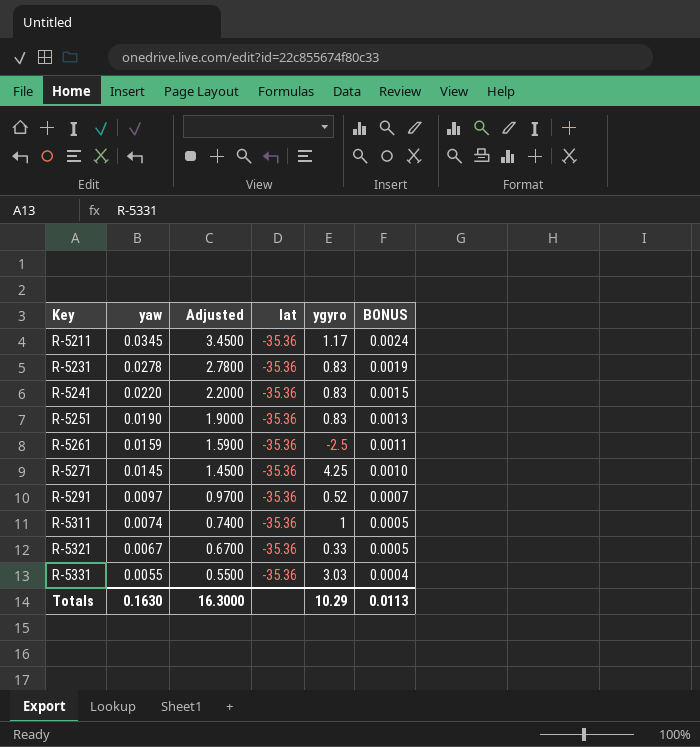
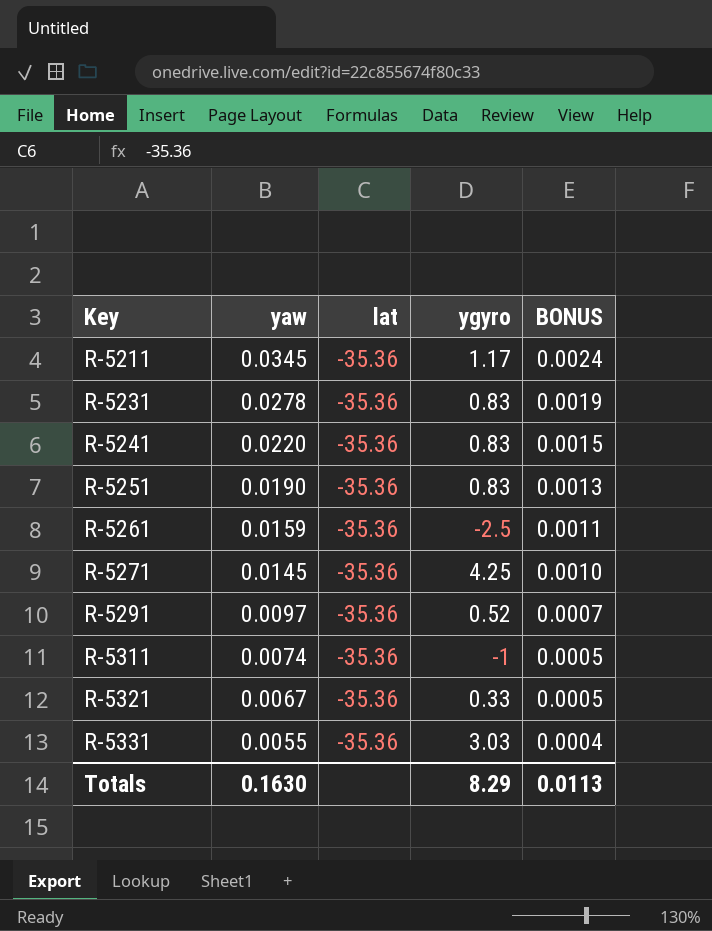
column Adjusted | formula: [yaw] * 100 -> none
R-5311 | ygyro: 1 -> -1
Totals | ygyro: 10.29 -> 8.29

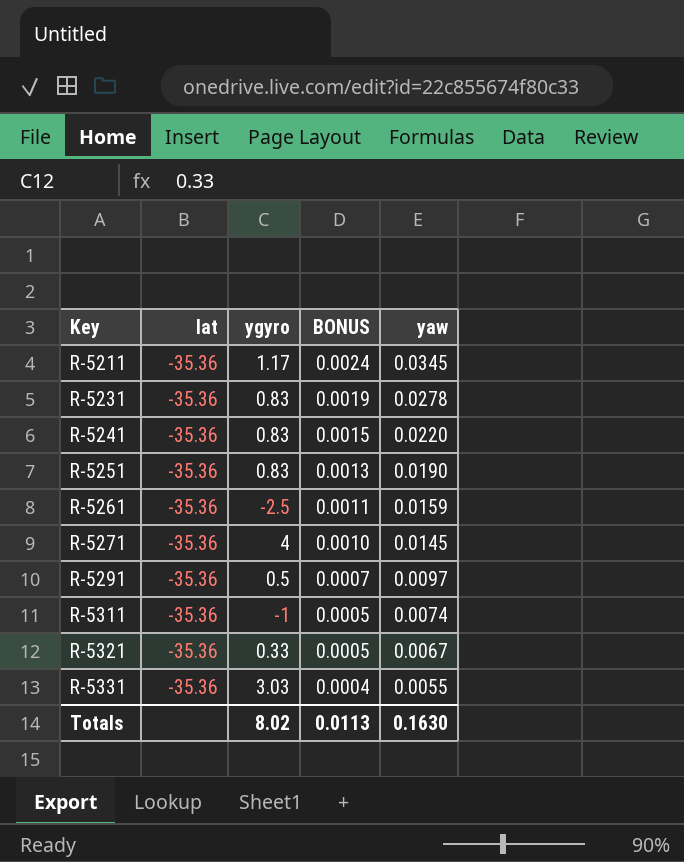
column yaw | position: 2 -> 5
R-5271 | ygyro: 4.25 -> 4
R-5291 | ygyro: 0.52 -> 0.5
Totals | ygyro: 8.29 -> 8.02

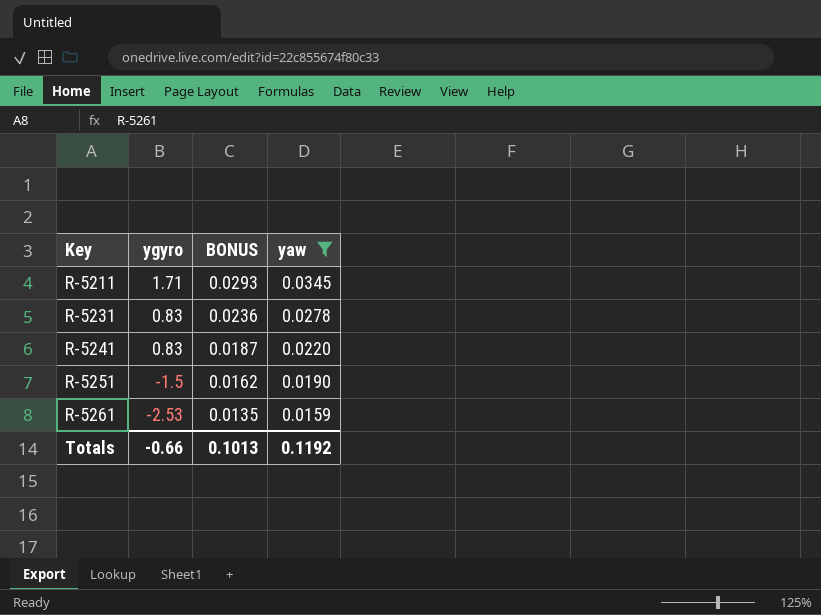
filter: none -> yaw >= 0.0159
column lat | position: 2 -> none
column BONUS | formula: [yaw] * 0.07 -> [yaw] * 0.85
R-5211 | ygyro: 1.17 -> 1.71
R-5251 | ygyro: 0.83 -> -1.5
R-5261 | ygyro: -2.5 -> -2.53
Totals | ygyro: 8.02 -> -0.66
Totals | BONUS: 0.0113 -> 0.1013
Totals | yaw: 0.1630 -> 0.1192

